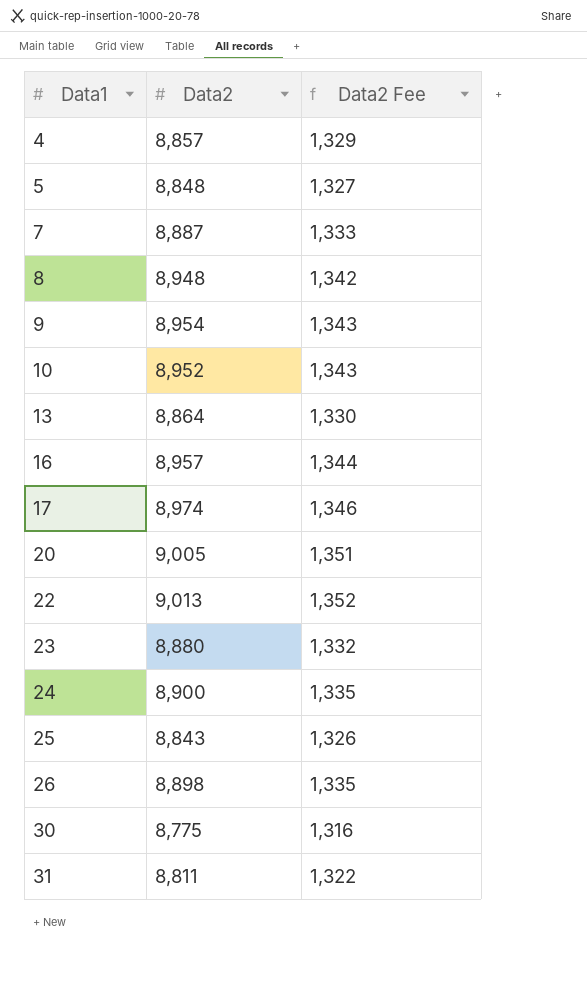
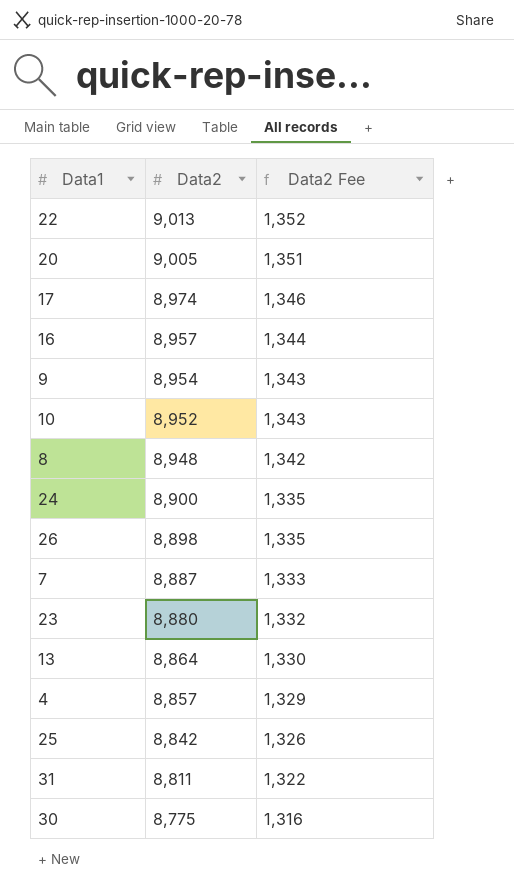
row order: Data1 ascending -> Data2 descending
row 5: 8,848 | 1,327 -> none
25 | Data2: 8,843 -> 8,842

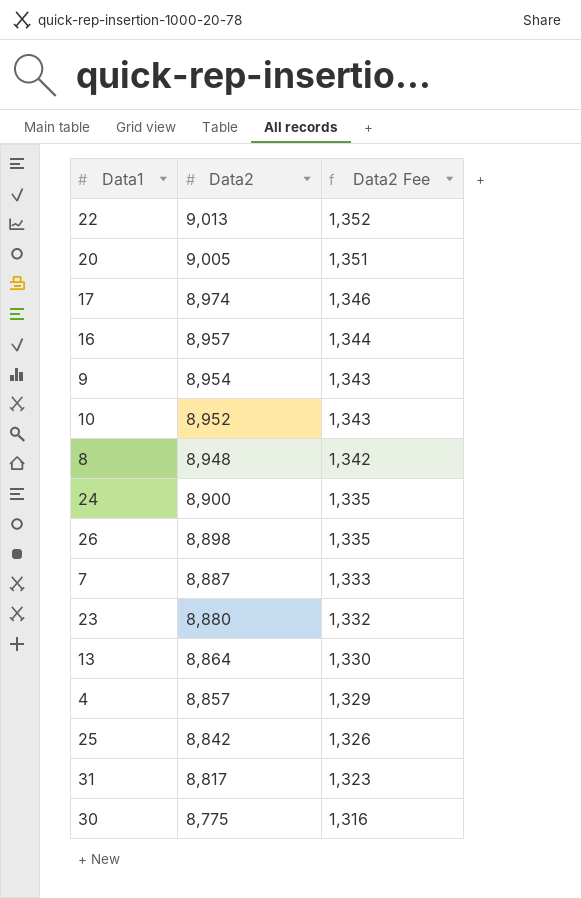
31 | Data2: 8,811 -> 8,817
31 | Data2 Fee: 1,322 -> 1,323

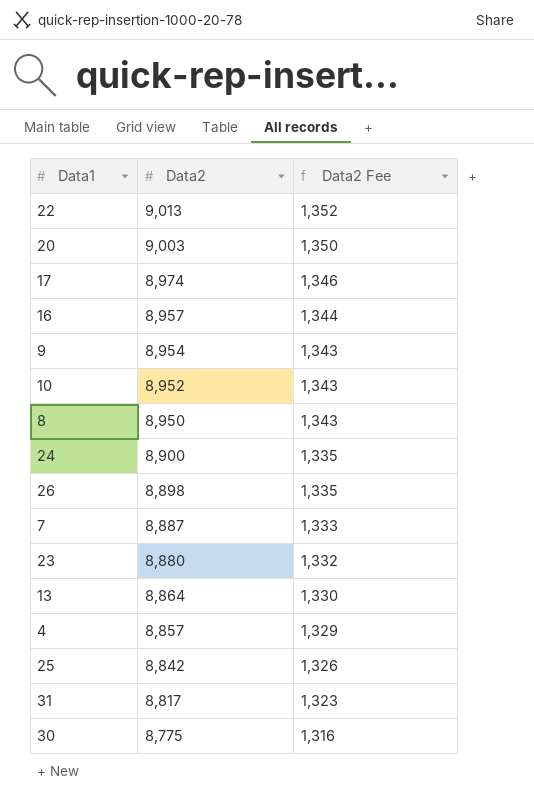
20 | Data2: 9,005 -> 9,003
20 | Data2 Fee: 1,351 -> 1,350
8 | Data2: 8,948 -> 8,950
8 | Data2 Fee: 1,342 -> 1,343

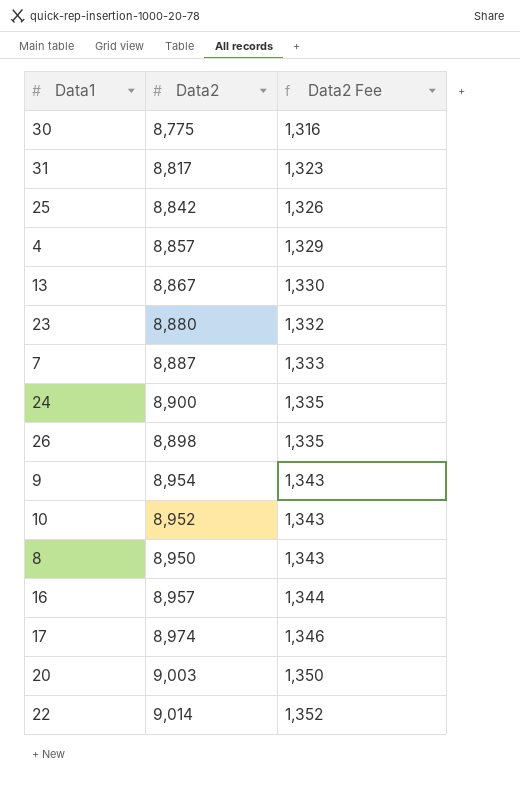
row order: Data2 descending -> Data2 Fee ascending
13 | Data2: 8,864 -> 8,867
22 | Data2: 9,013 -> 9,014

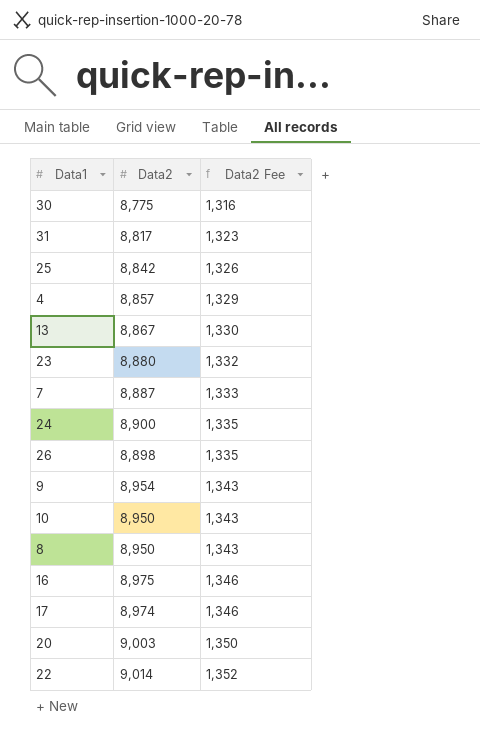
10 | Data2: 8,952 -> 8,950
16 | Data2: 8,957 -> 8,975
16 | Data2 Fee: 1,344 -> 1,346

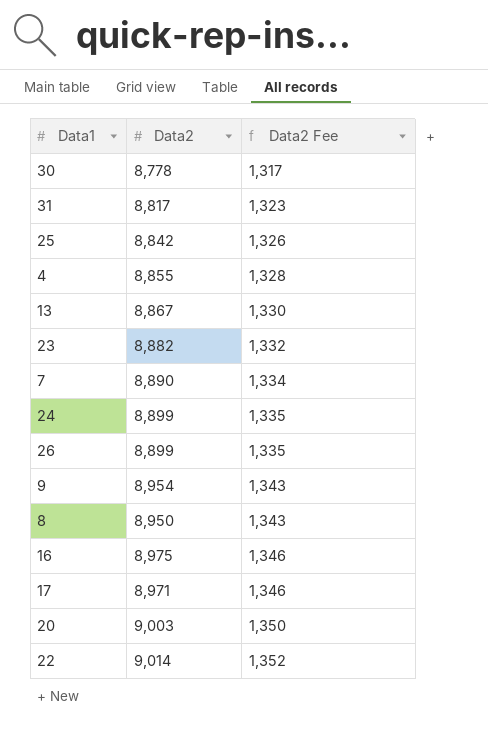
row 10: 8,950 | 1,343 -> none
30 | Data2: 8,775 -> 8,778
30 | Data2 Fee: 1,316 -> 1,317
4 | Data2: 8,857 -> 8,855
4 | Data2 Fee: 1,329 -> 1,328
23 | Data2: 8,880 -> 8,882
7 | Data2: 8,887 -> 8,890
7 | Data2 Fee: 1,333 -> 1,334
24 | Data2: 8,900 -> 8,899
26 | Data2: 8,898 -> 8,899
17 | Data2: 8,974 -> 8,971

